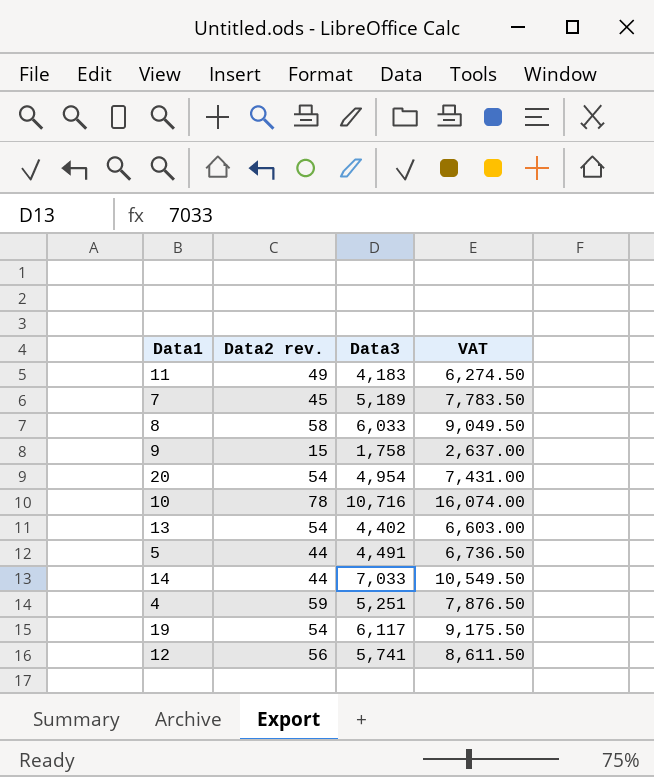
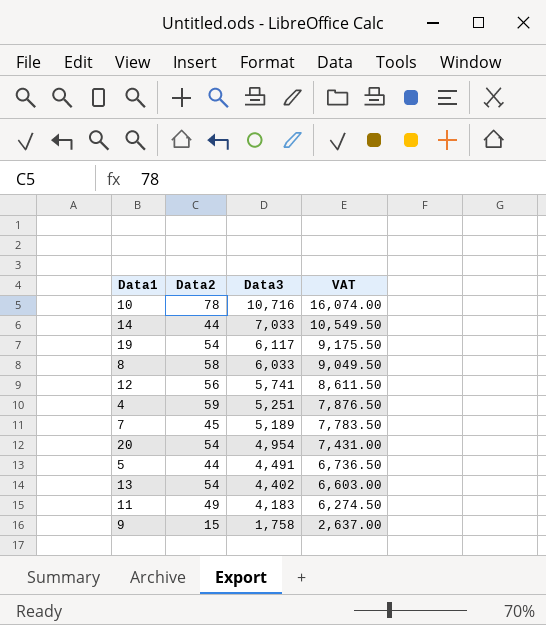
row order: none -> Data3 descending
column name: Data2 rev. -> Data2

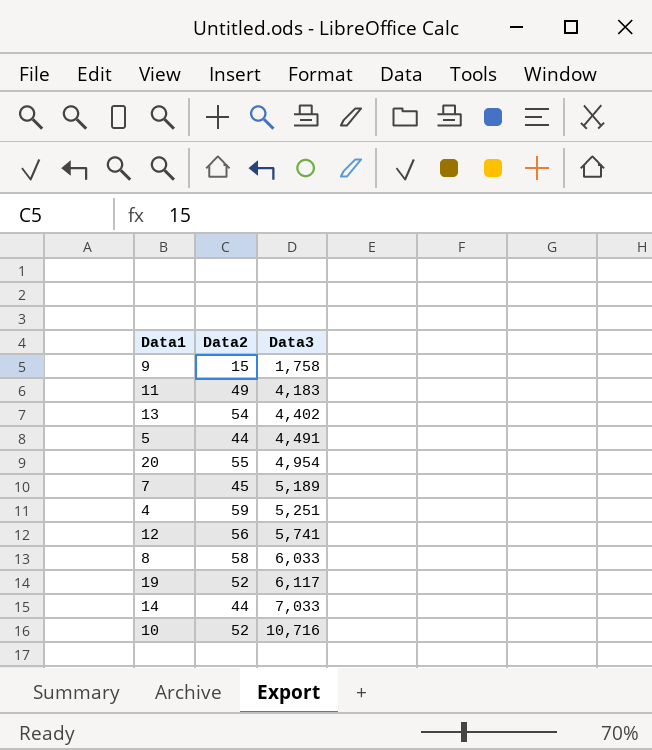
row order: Data3 descending -> Data3 ascending
column VAT | formula: [Data3] * 1.5 -> none
20 | Data2: 54 -> 55
19 | Data2: 54 -> 52
10 | Data2: 78 -> 52

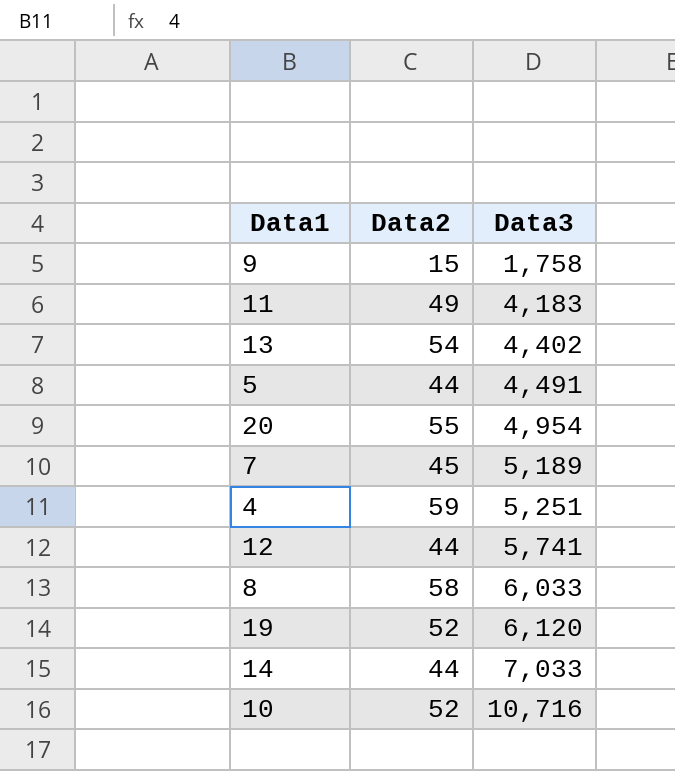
12 | Data2: 56 -> 44
19 | Data3: 6,117 -> 6,120

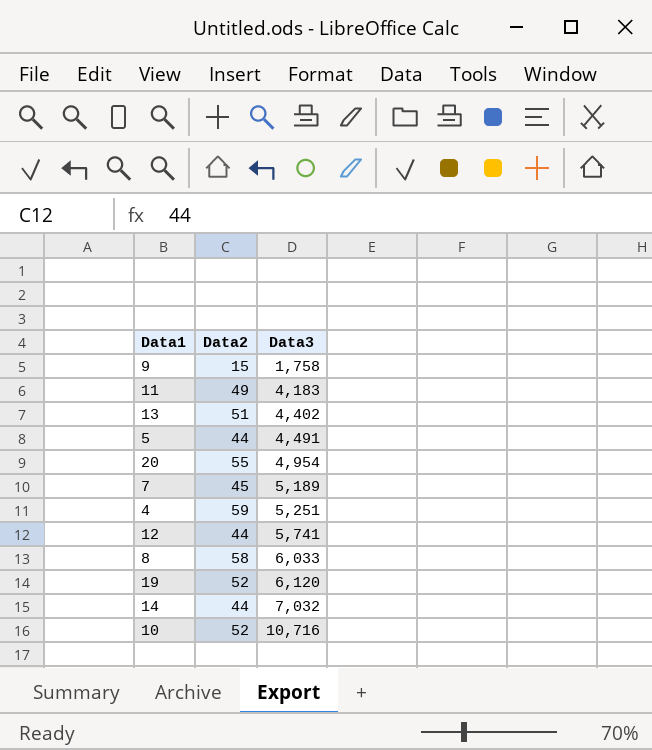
13 | Data2: 54 -> 51
14 | Data3: 7,033 -> 7,032

